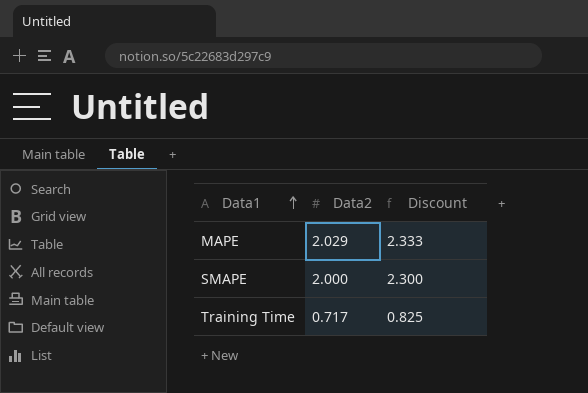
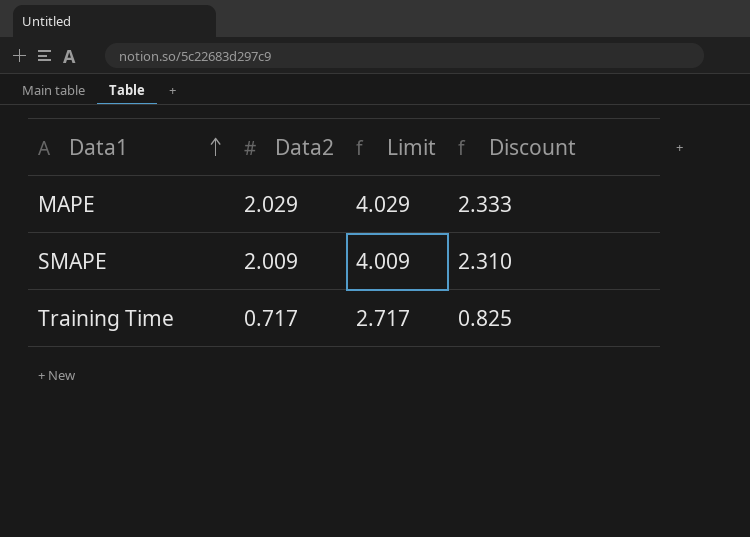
column Limit | formula: none -> [Data2] + 2
SMAPE | Data2: 2.000 -> 2.009
SMAPE | Discount: 2.300 -> 2.310

